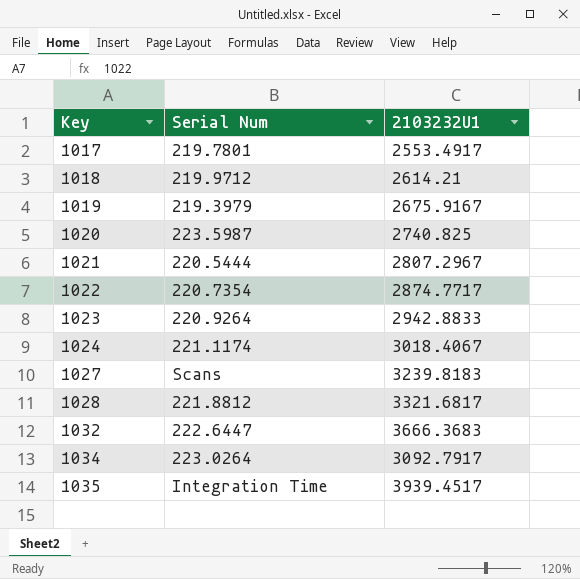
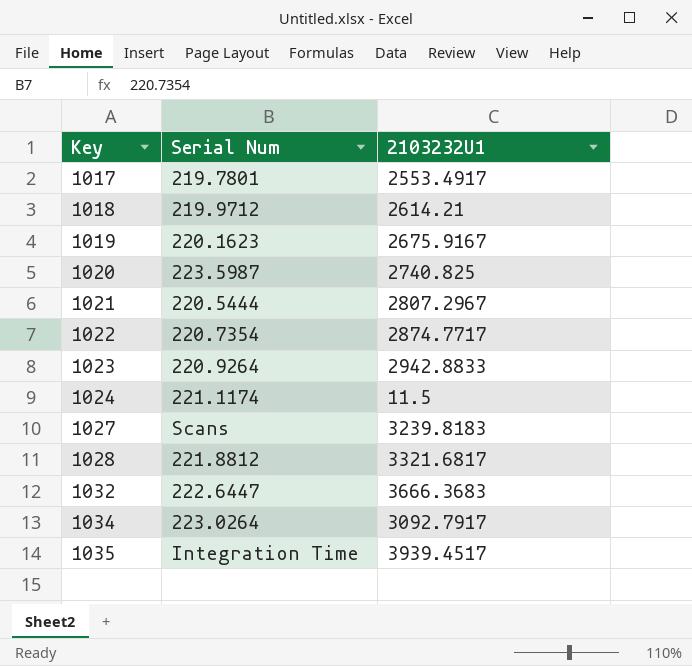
1019 | Serial Num: 219.3979 -> 220.1623
1024 | 2103232U1: 3018.4067 -> 11.5

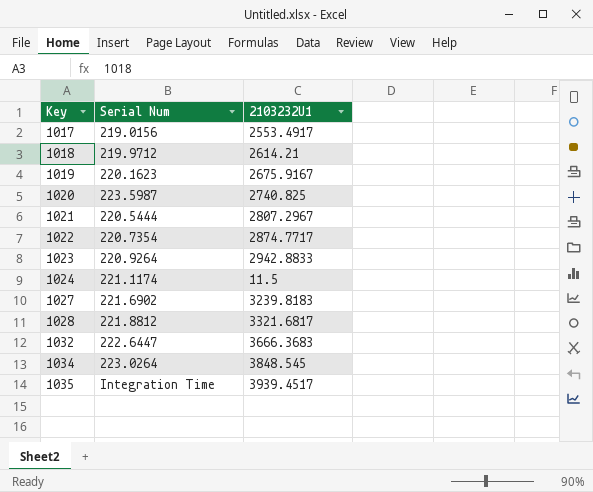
1017 | Serial Num: 219.7801 -> 219.0156
1027 | Serial Num: Scans -> 221.6902
1034 | 2103232U1: 3092.7917 -> 3848.545

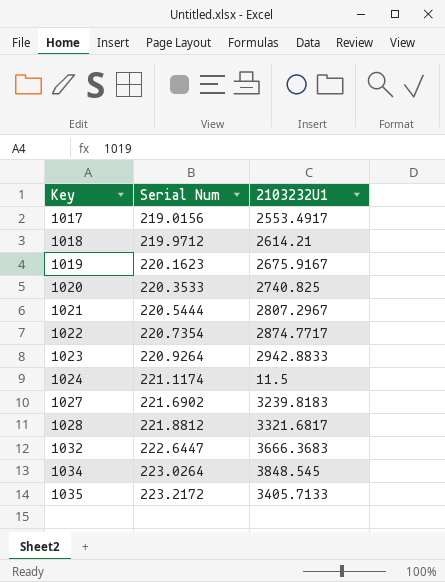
1020 | Serial Num: 223.5987 -> 220.3533
1035 | Serial Num: Integration Time -> 223.2172
1035 | 2103232U1: 3939.4517 -> 3405.7133

